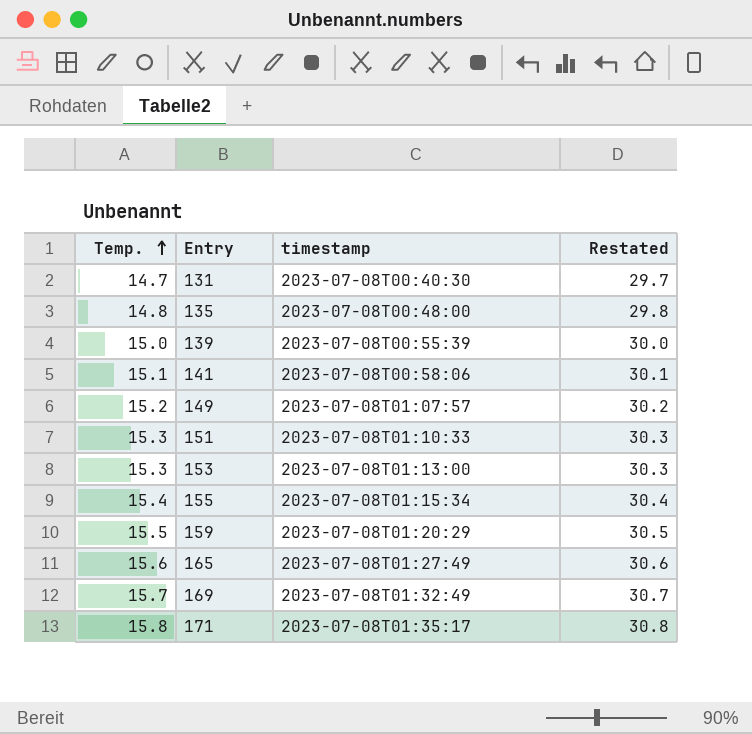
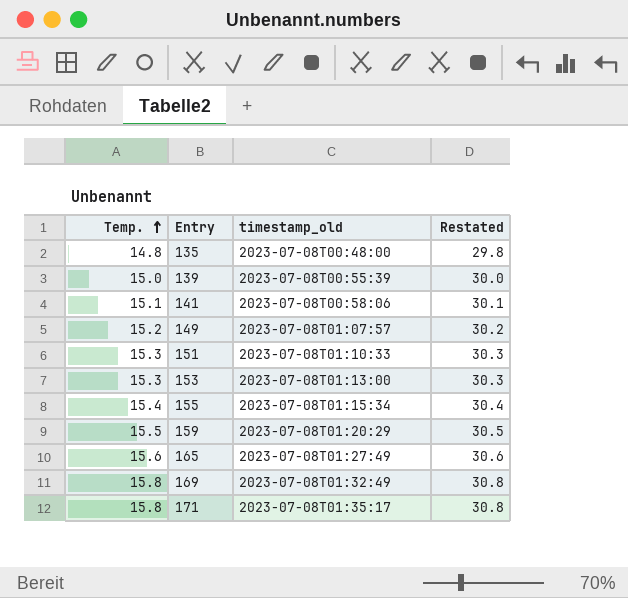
column name: timestamp -> timestamp_old
row 131: 14.7 | 2023-07-08T00:40:30 | 29.7 -> none
169 | Temp.: 15.7 -> 15.8
169 | Restated: 30.7 -> 30.8

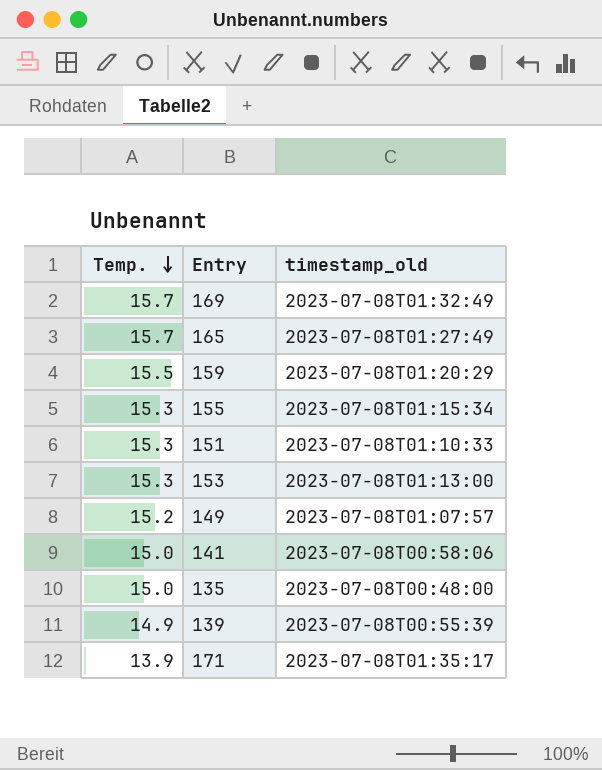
row order: Temp. ascending -> Temp. descending
column Restated | formula: [Temp.] + 15 -> none
169 | Temp.: 15.8 -> 15.7
165 | Temp.: 15.6 -> 15.7
155 | Temp.: 15.4 -> 15.3
141 | Temp.: 15.1 -> 15.0
135 | Temp.: 14.8 -> 15.0
139 | Temp.: 15.0 -> 14.9
171 | Temp.: 15.8 -> 13.9

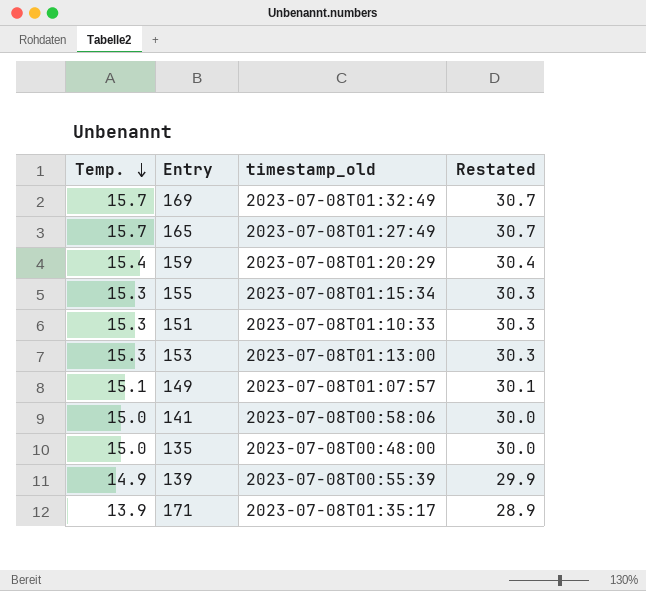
column Restated | formula: none -> [Temp.] + 15
159 | Temp.: 15.5 -> 15.4
149 | Temp.: 15.2 -> 15.1

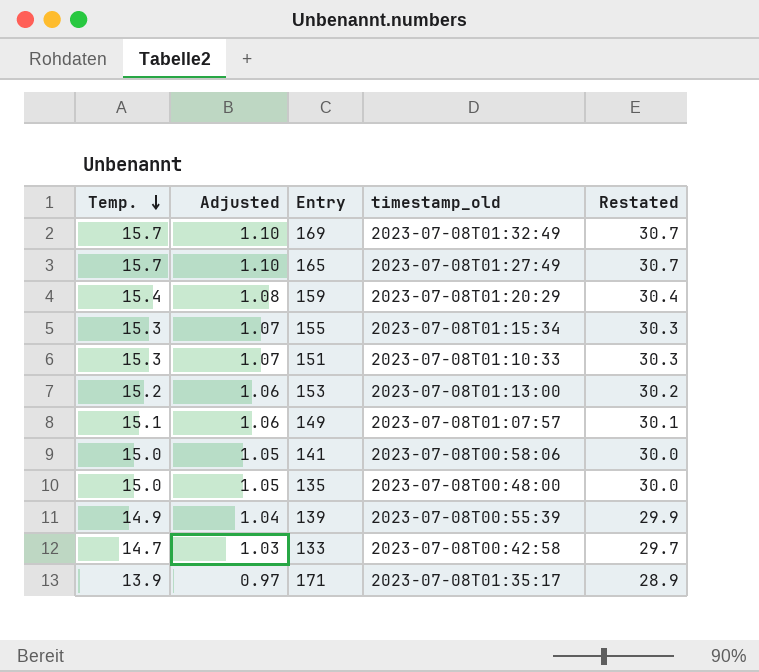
column Adjusted | formula: none -> [Temp.] * 0.07
153 | Temp.: 15.3 -> 15.2
153 | Restated: 30.3 -> 30.2
row 133: none -> 14.7 | 1.03 | 2023-07-08T00:42:58 | 29.7

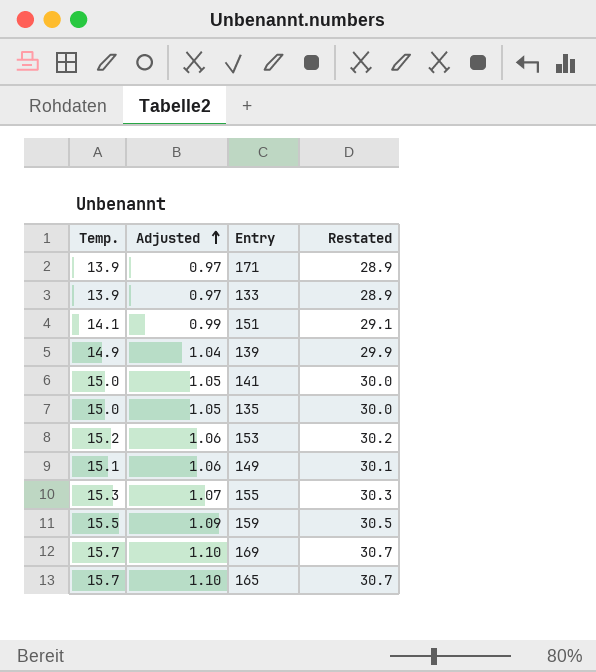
row order: Temp. descending -> Adjusted ascending
column timestamp_old | position: 4 -> none
133 | Temp.: 14.7 -> 13.9
133 | Adjusted: 1.03 -> 0.97
133 | Restated: 29.7 -> 28.9
151 | Temp.: 15.3 -> 14.1
151 | Adjusted: 1.07 -> 0.99
151 | Restated: 30.3 -> 29.1
159 | Temp.: 15.4 -> 15.5
159 | Adjusted: 1.08 -> 1.09
159 | Restated: 30.4 -> 30.5

